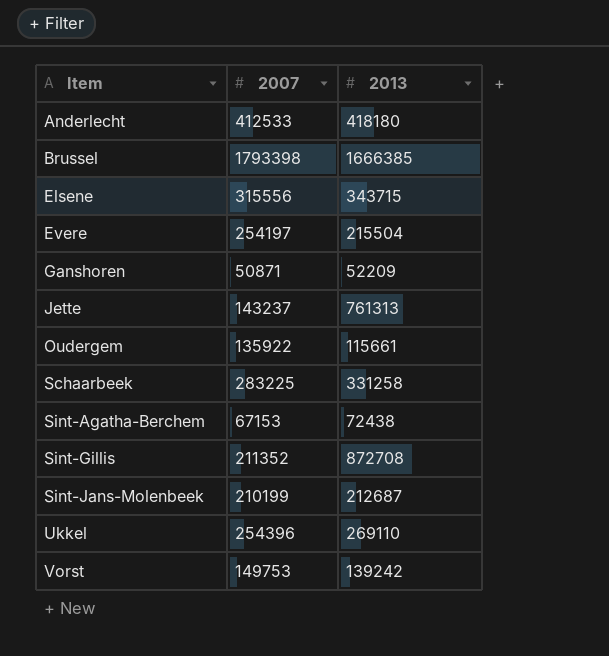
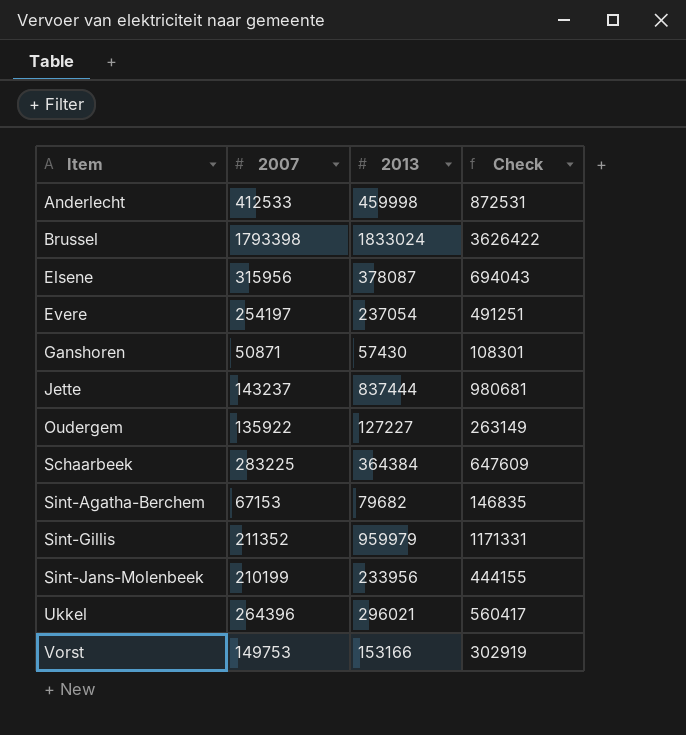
column Check | formula: none -> [2007] + [2013]
Anderlecht | 2013: 418180 -> 459998
Brussel | 2013: 1666385 -> 1833024
Elsene | 2007: 315556 -> 315956
Elsene | 2013: 343715 -> 378087
Evere | 2013: 215504 -> 237054
Ganshoren | 2013: 52209 -> 57430
Jette | 2013: 761313 -> 837444
Oudergem | 2013: 115661 -> 127227
Schaarbeek | 2013: 331258 -> 364384
Sint-Agatha-Berchem | 2013: 72438 -> 79682
Sint-Gillis | 2013: 872708 -> 959979
Sint-Jans-Molenbeek | 2013: 212687 -> 233956
Ukkel | 2007: 254396 -> 264396
Ukkel | 2013: 269110 -> 296021
Vorst | 2013: 139242 -> 153166

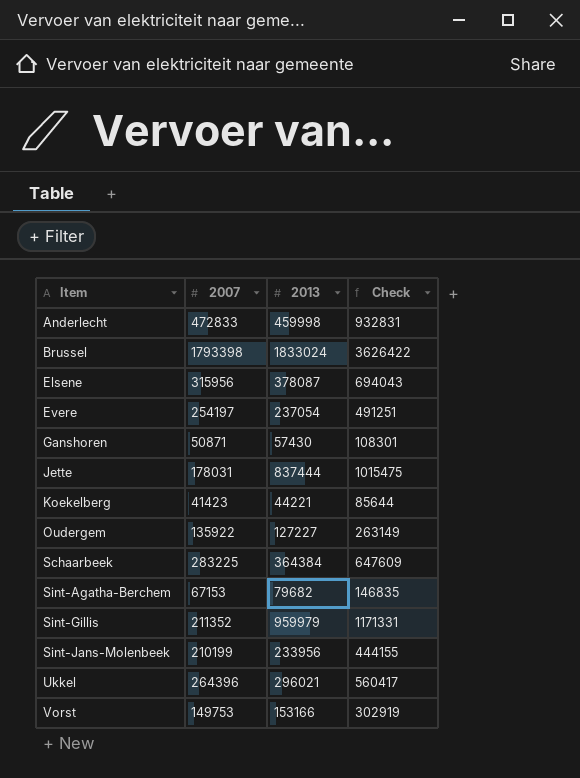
Anderlecht | 2007: 412533 -> 472833
Anderlecht | Check: 872531 -> 932831
Jette | 2007: 143237 -> 178031
Jette | Check: 980681 -> 1015475
row Koekelberg: none -> 41423 | 44221 | 85644

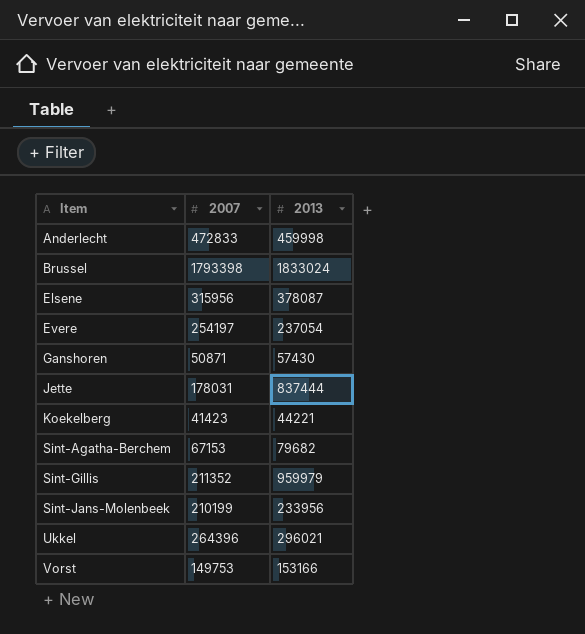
column Check | formula: [2007] + [2013] -> none
row Oudergem: 135922 | 127227 | 263149 -> none
row Schaarbeek: 283225 | 364384 | 647609 -> none

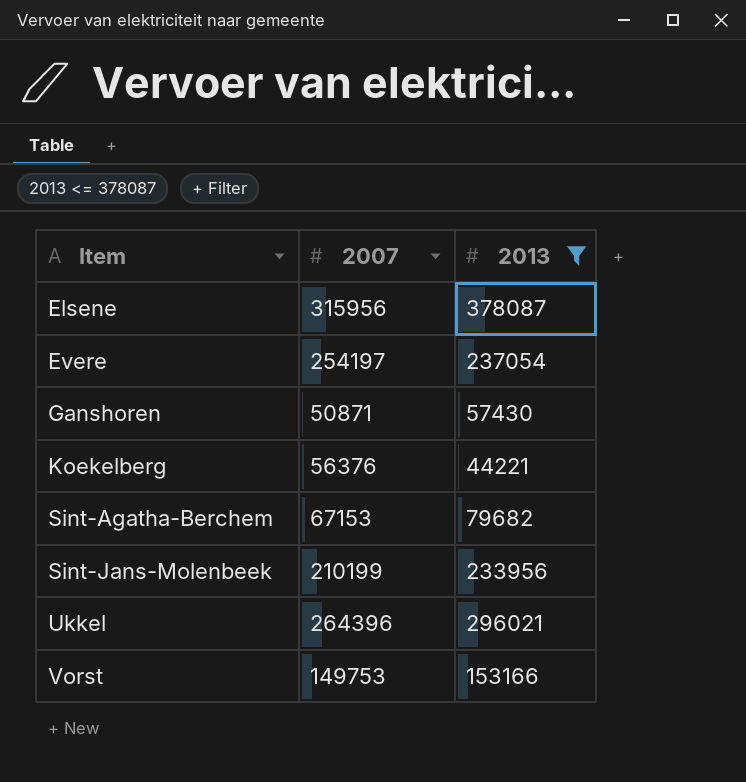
filter: none -> 2013 <= 378087
Koekelberg | 2007: 41423 -> 56376

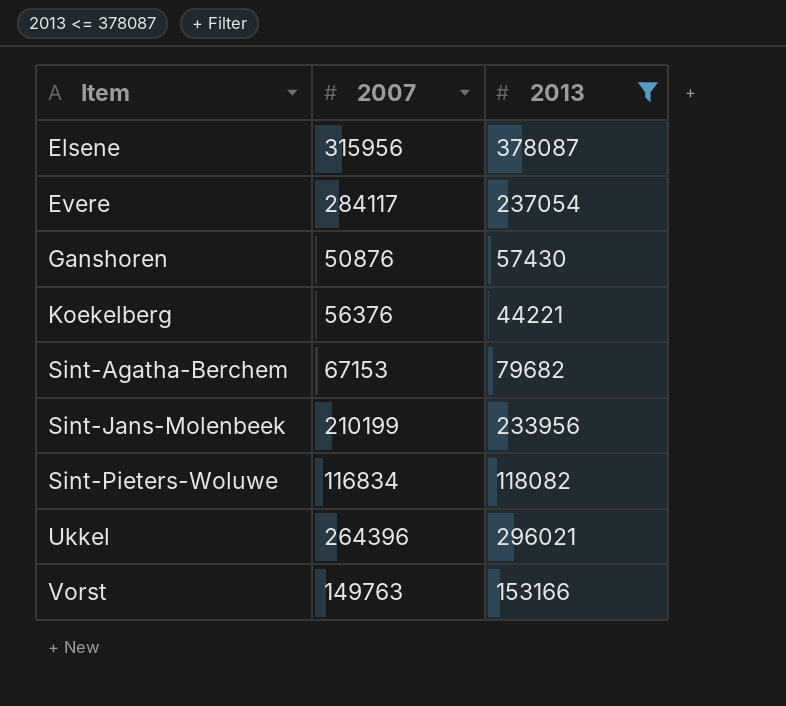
Evere | 2007: 254197 -> 284117
Ganshoren | 2007: 50871 -> 50876
row Sint-Pieters-Woluwe: none -> 116834 | 118082
Vorst | 2007: 149753 -> 149763

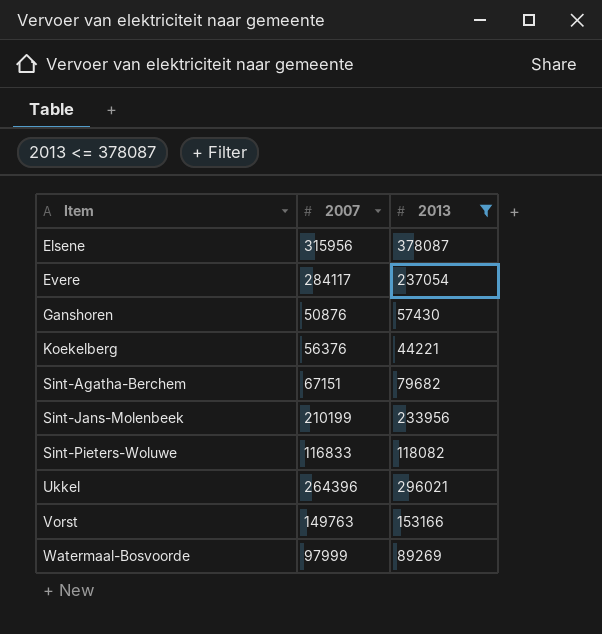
Sint-Agatha-Berchem | 2007: 67153 -> 67151
Sint-Pieters-Woluwe | 2007: 116834 -> 116833
row Watermaal-Bosvoorde: none -> 97999 | 89269

